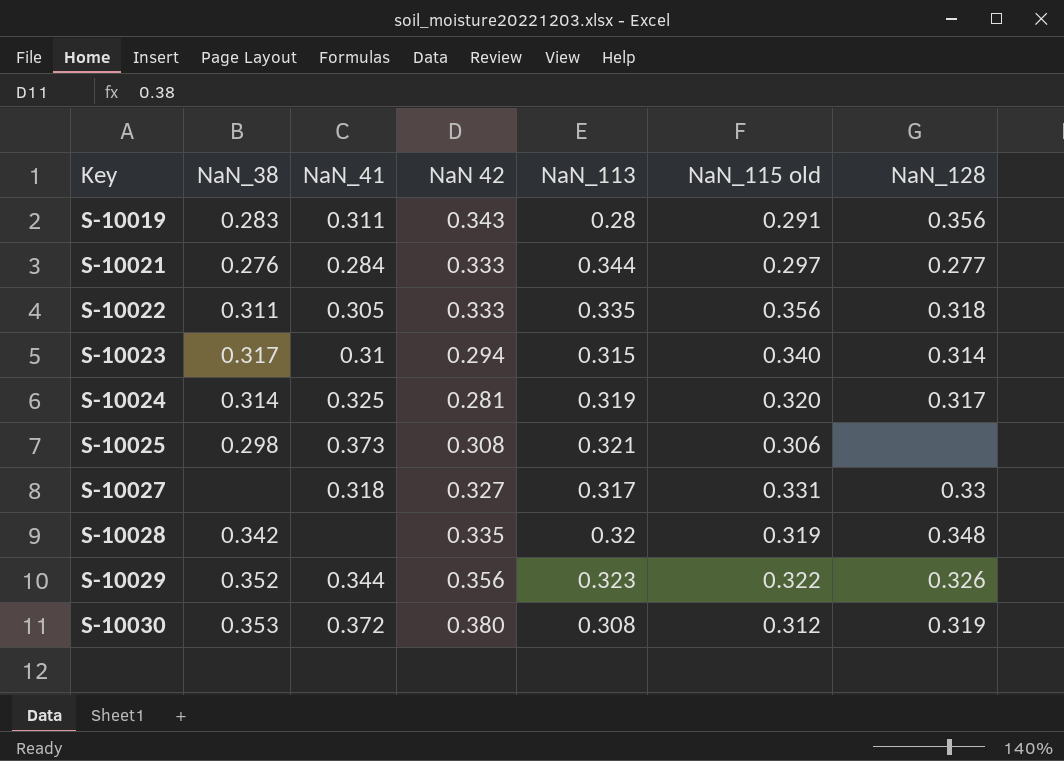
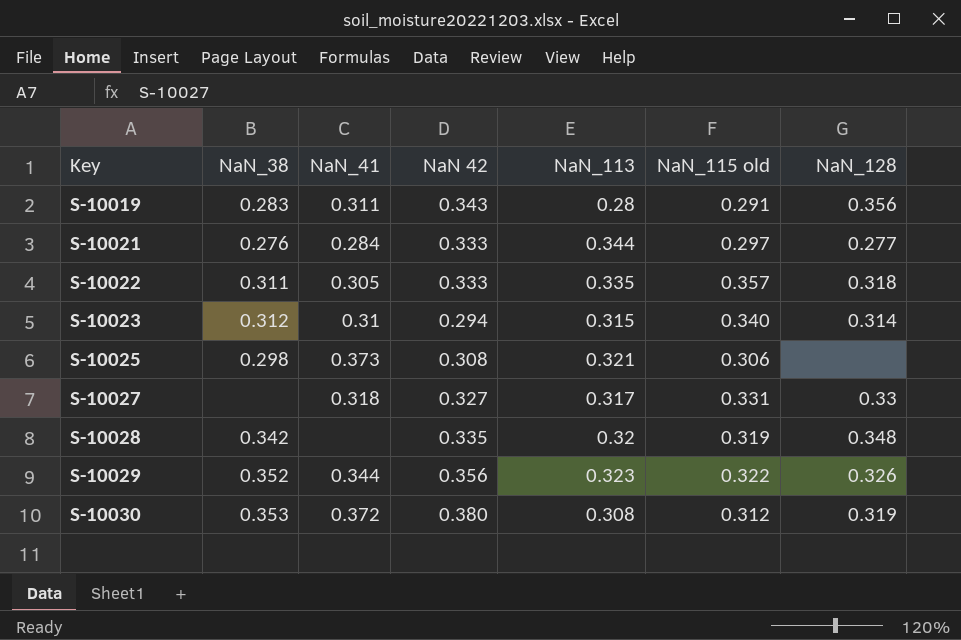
row S-10024: 0.314 | 0.325 | 0.281 | 0.319 | 0.320 | 0.317 -> none
S-10022 | NaN_115 old: 0.356 -> 0.357
S-10023 | NaN_38: 0.317 -> 0.312

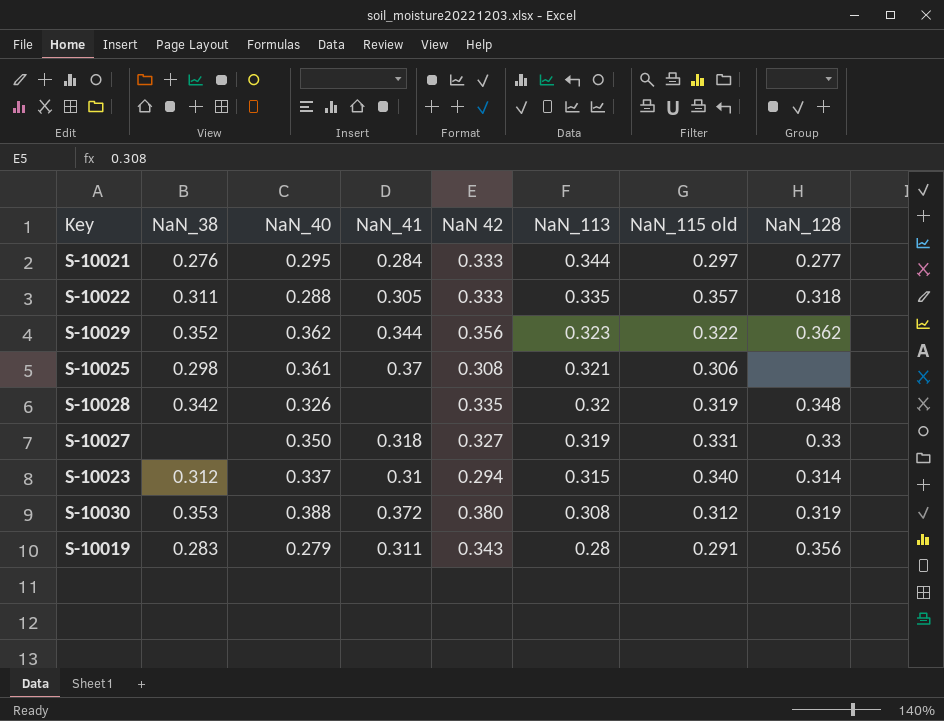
row order: Key ascending -> NaN_113 descending
column NaN_40 | position: none -> 3
S-10029 | NaN_128: 0.326 -> 0.362
S-10025 | NaN_41: 0.373 -> 0.37
S-10027 | NaN_113: 0.317 -> 0.319

